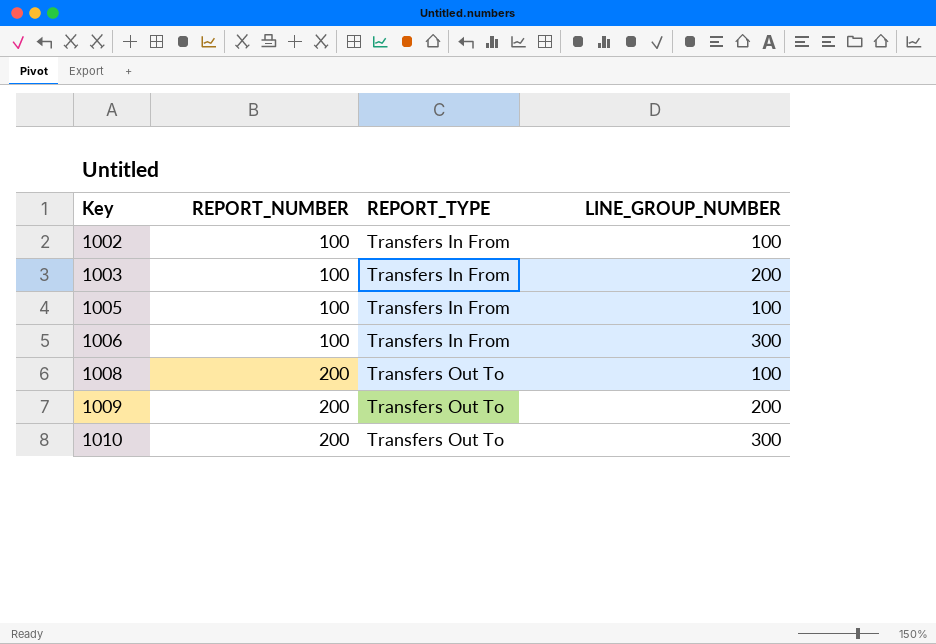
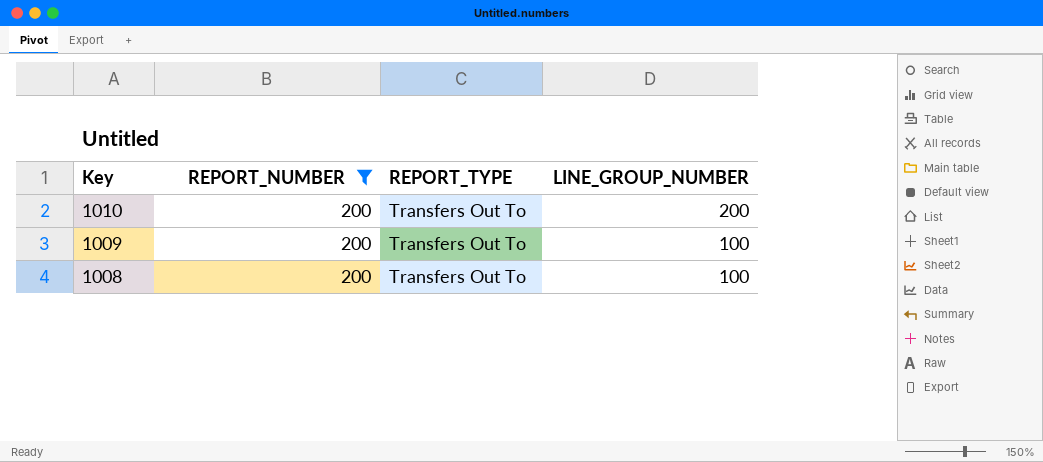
filter: none -> REPORT_NUMBER = 200
row order: Key ascending -> Key descending
1010 | LINE_GROUP_NUMBER: 300 -> 200
1009 | LINE_GROUP_NUMBER: 200 -> 100

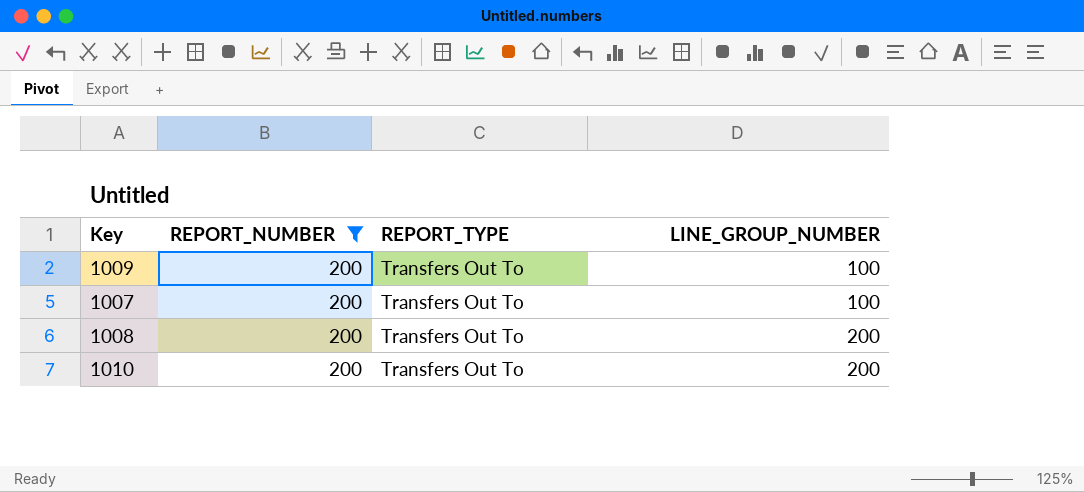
row order: Key descending -> LINE_GROUP_NUMBER ascending
row 1007: none -> 200 | Transfers Out To | 100
1008 | LINE_GROUP_NUMBER: 100 -> 200

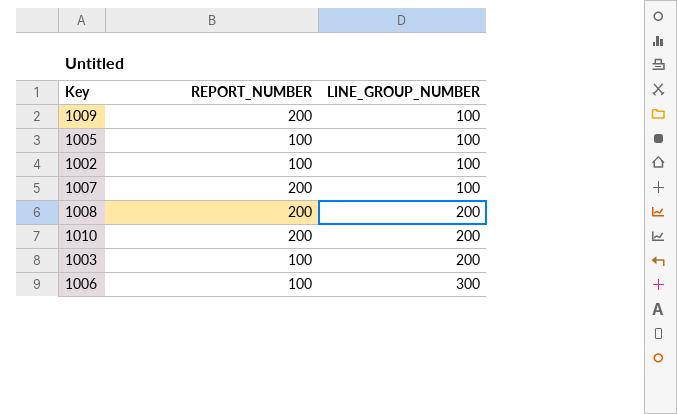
filter: REPORT_NUMBER = 200 -> none
column REPORT_TYPE | position: 3 -> none

